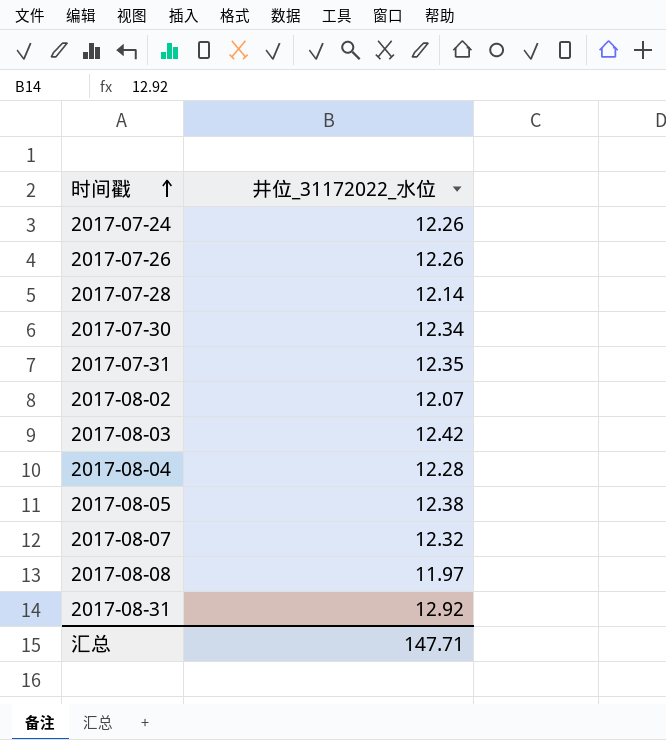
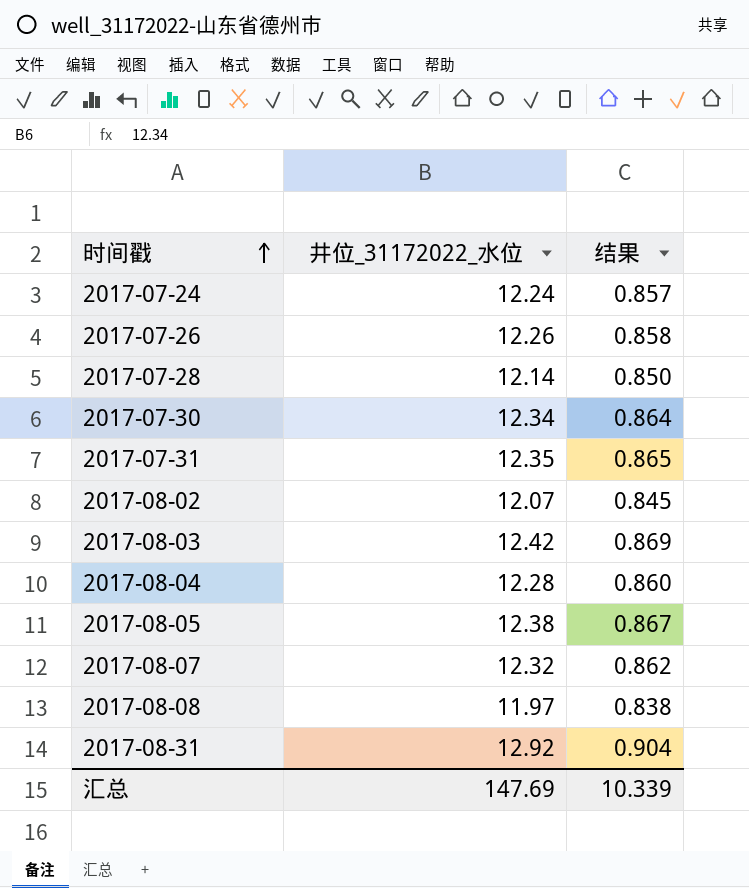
column 结果 | formula: none -> [井位_31172022_水位] * 0.07
2017-07-24 | 井位_31172022_水位: 12.26 -> 12.24
汇总 | 井位_31172022_水位: 147.71 -> 147.69

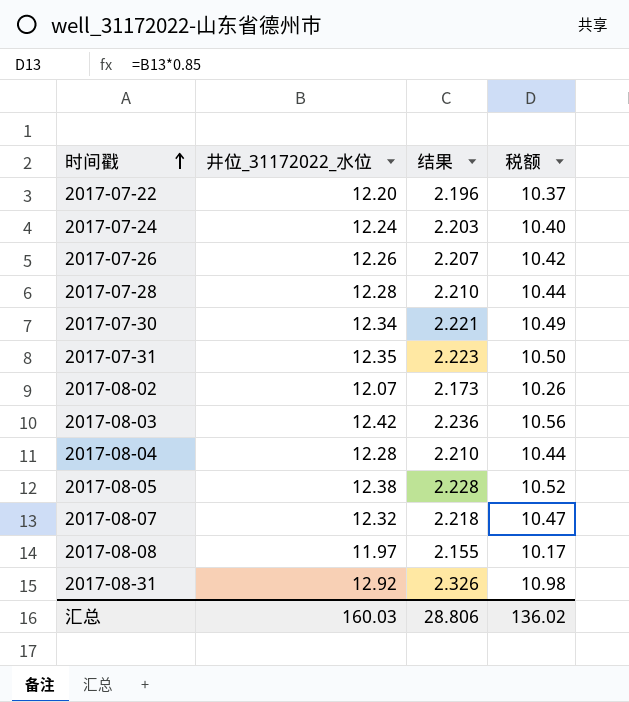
column 结果 | formula: [井位_31172022_水位] * 0.07 -> [井位_31172022_水位] * 0.18
column 税额 | formula: none -> [井位_31172022_水位] * 0.85
row 2017-07-22: none -> 12.20 | 2.196 | 10.37
2017-07-28 | 井位_31172022_水位: 12.14 -> 12.28
汇总 | 井位_31172022_水位: 147.69 -> 160.03
汇总 | 结果: 10.339 -> 28.806

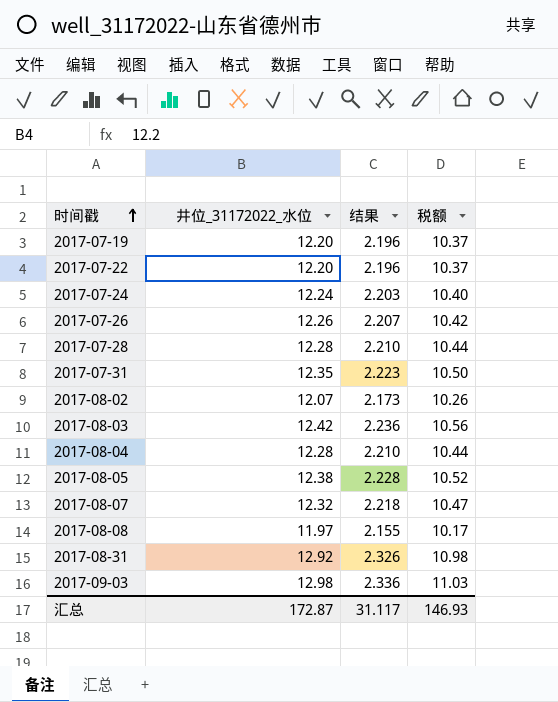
row 2017-07-30: 12.34 | 2.221 | 10.49 -> none
row 2017-07-19: none -> 12.20 | 2.196 | 10.37
row 2017-09-03: none -> 12.98 | 2.336 | 11.03
汇总 | 井位_31172022_水位: 160.03 -> 172.87
汇总 | 结果: 28.806 -> 31.117
汇总 | 税额: 136.02 -> 146.93

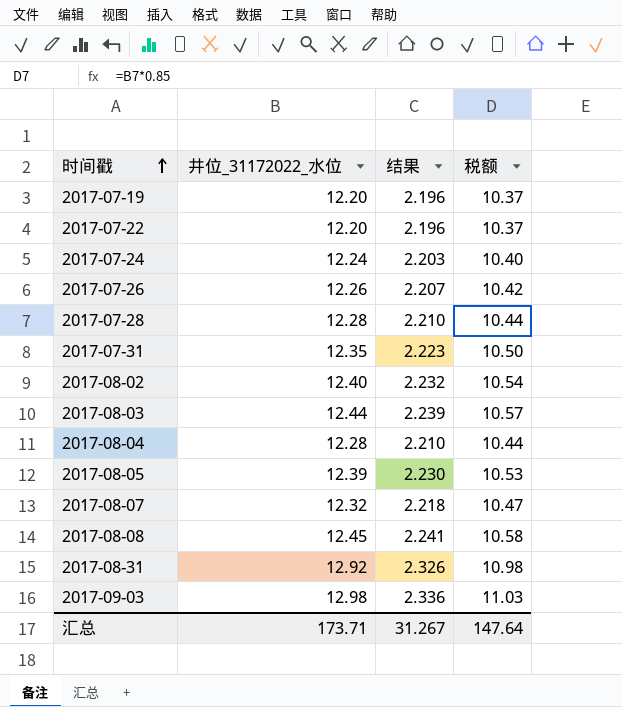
2017-08-02 | 井位_31172022_水位: 12.07 -> 12.40
2017-08-02 | 结果: 2.173 -> 2.232
2017-08-02 | 税额: 10.26 -> 10.54
2017-08-03 | 井位_31172022_水位: 12.42 -> 12.44
2017-08-03 | 结果: 2.236 -> 2.239
2017-08-03 | 税额: 10.56 -> 10.57
2017-08-05 | 井位_31172022_水位: 12.38 -> 12.39
2017-08-05 | 结果: 2.228 -> 2.230
2017-08-05 | 税额: 10.52 -> 10.53
2017-08-08 | 井位_31172022_水位: 11.97 -> 12.45
2017-08-08 | 结果: 2.155 -> 2.241
2017-08-08 | 税额: 10.17 -> 10.58
汇总 | 井位_31172022_水位: 172.87 -> 173.71
汇总 | 结果: 31.117 -> 31.267
汇总 | 税额: 146.93 -> 147.64

